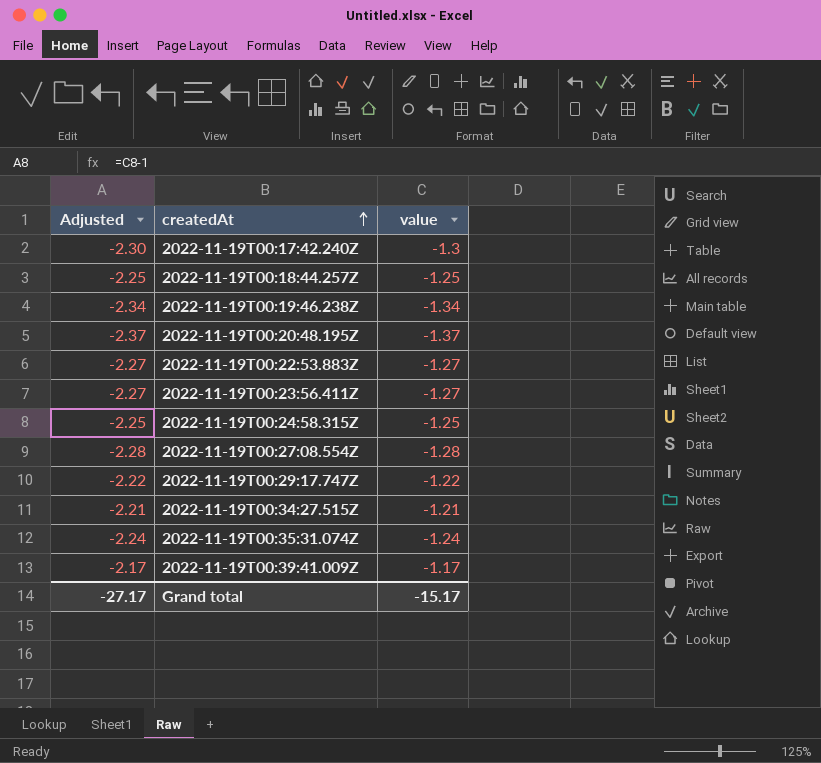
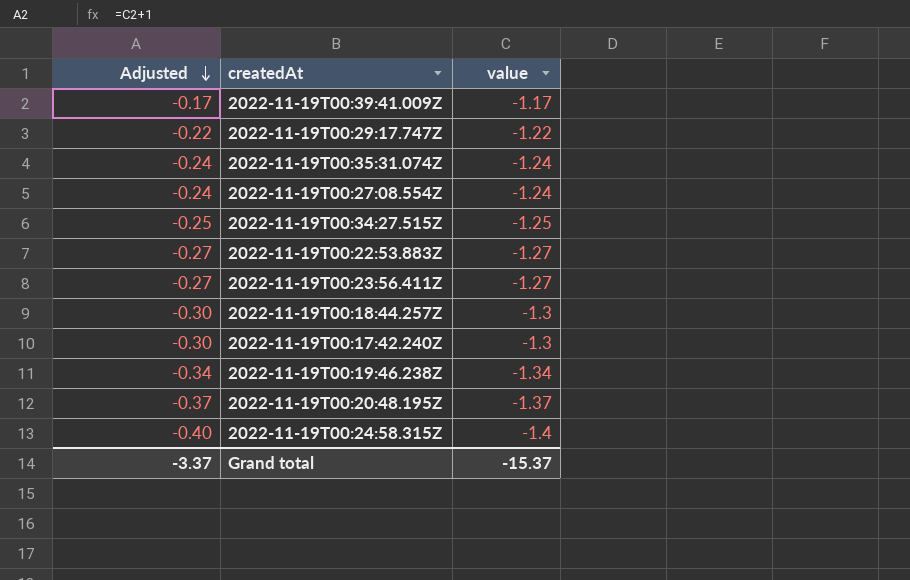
row order: createdAt ascending -> Adjusted descending
column Adjusted | formula: [value] - 1 -> [value] + 1
2022-11-19T00:27:08.554Z | value: -1.28 -> -1.24
2022-11-19T00:34:27.515Z | value: -1.21 -> -1.25
2022-11-19T00:18:44.257Z | value: -1.25 -> -1.3
2022-11-19T00:24:58.315Z | value: -1.25 -> -1.4
Grand total | Adjusted: -27.17 -> -3.37
Grand total | value: -15.17 -> -15.37

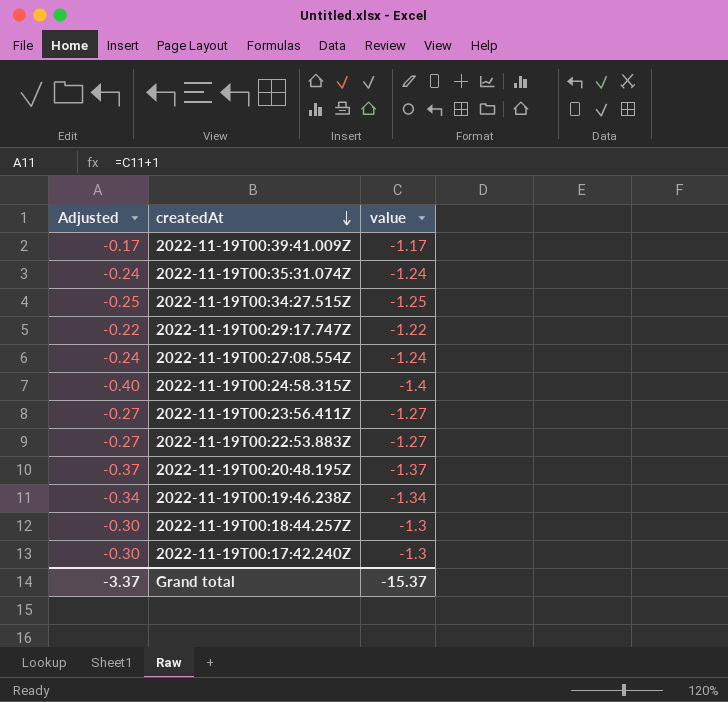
row order: Adjusted descending -> createdAt descending

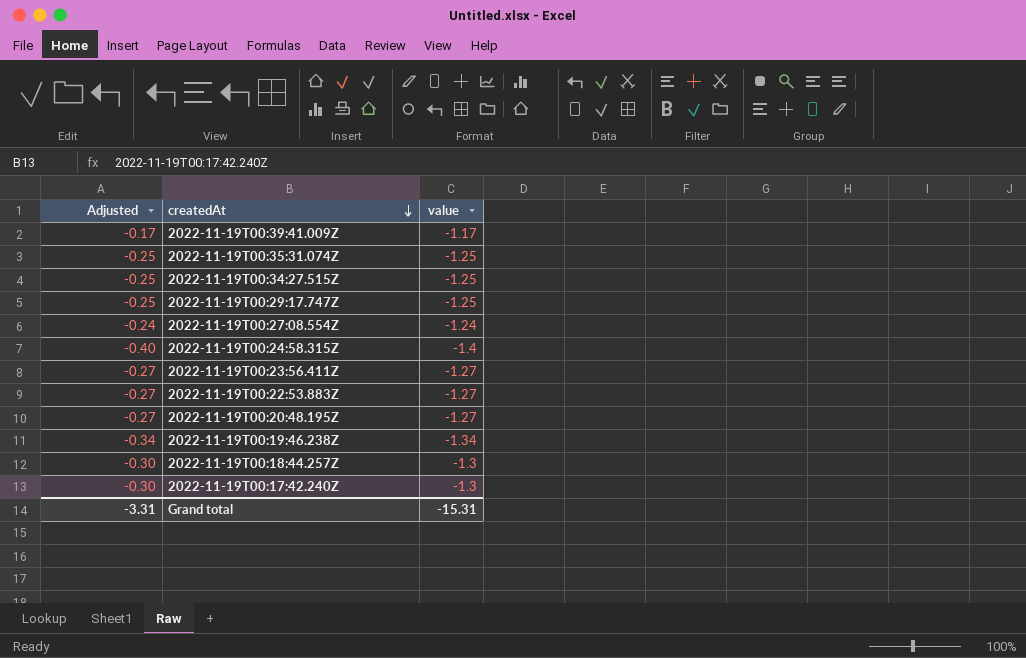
2022-11-19T00:35:31.074Z | Adjusted: -0.24 -> -0.25
2022-11-19T00:35:31.074Z | value: -1.24 -> -1.25
2022-11-19T00:29:17.747Z | Adjusted: -0.22 -> -0.25
2022-11-19T00:29:17.747Z | value: -1.22 -> -1.25
2022-11-19T00:20:48.195Z | Adjusted: -0.37 -> -0.27
2022-11-19T00:20:48.195Z | value: -1.37 -> -1.27
Grand total | Adjusted: -3.37 -> -3.31
Grand total | value: -15.37 -> -15.31

